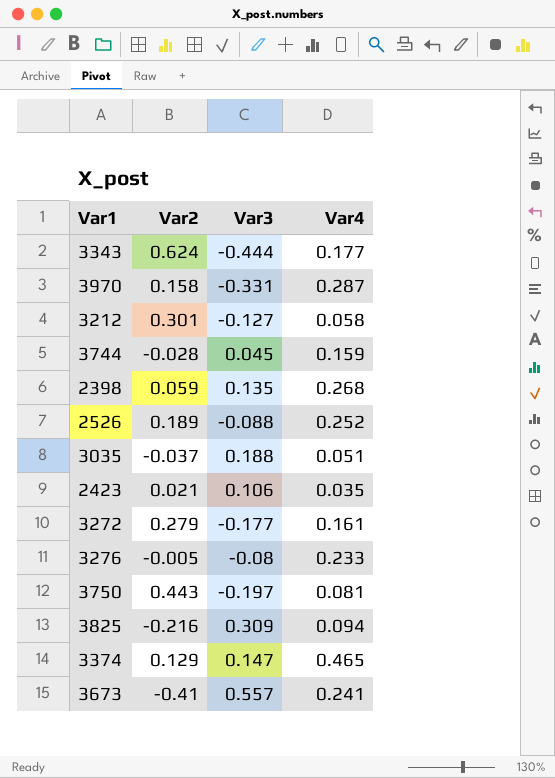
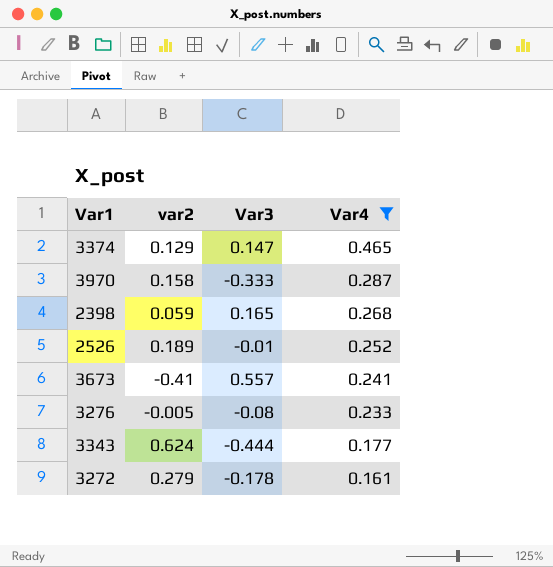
filter: none -> Var4 >= 0.161
row order: none -> Var4 descending
column name: Var2 -> var2
3970 | Var3: -0.331 -> -0.333
2398 | Var3: 0.135 -> 0.165
2526 | Var3: -0.088 -> -0.01
3272 | Var3: -0.177 -> -0.178

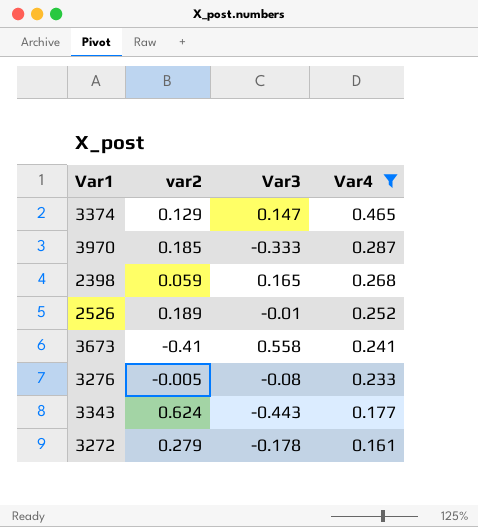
3970 | var2: 0.158 -> 0.185
3673 | Var3: 0.557 -> 0.558
3343 | Var3: -0.444 -> -0.443

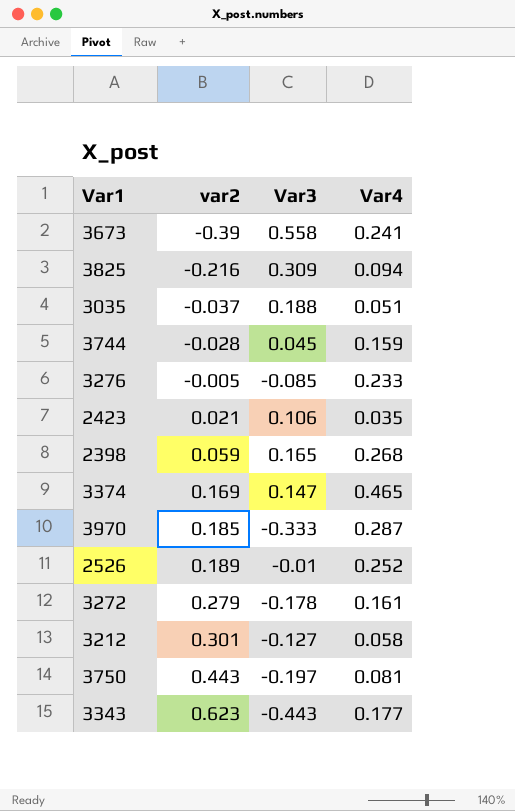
filter: Var4 >= 0.161 -> none
row order: Var4 descending -> var2 ascending
3673 | var2: -0.41 -> -0.39
3276 | Var3: -0.08 -> -0.085
3374 | var2: 0.129 -> 0.169
3343 | var2: 0.624 -> 0.623

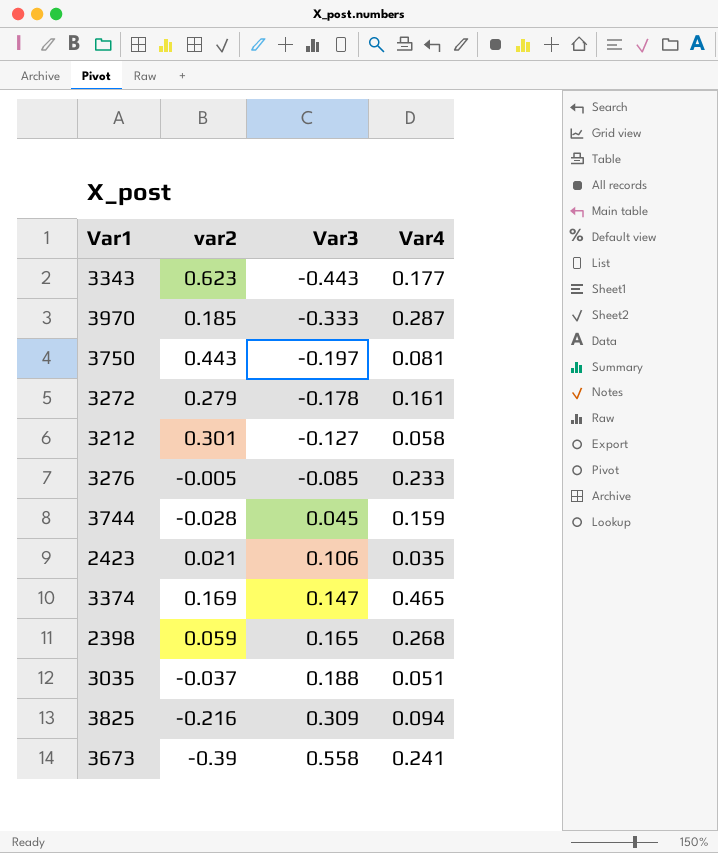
row order: var2 ascending -> Var3 ascending
row 2526: 0.189 | -0.01 | 0.252 -> none

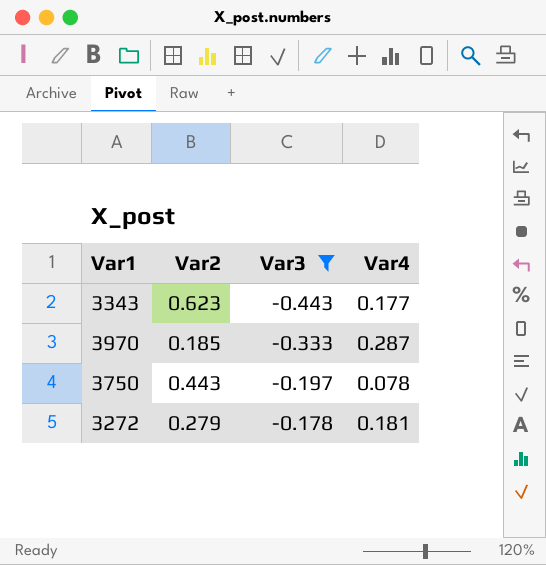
filter: none -> Var3 <= -0.178
column name: var2 -> Var2
3750 | Var4: 0.081 -> 0.078
3272 | Var4: 0.161 -> 0.181

